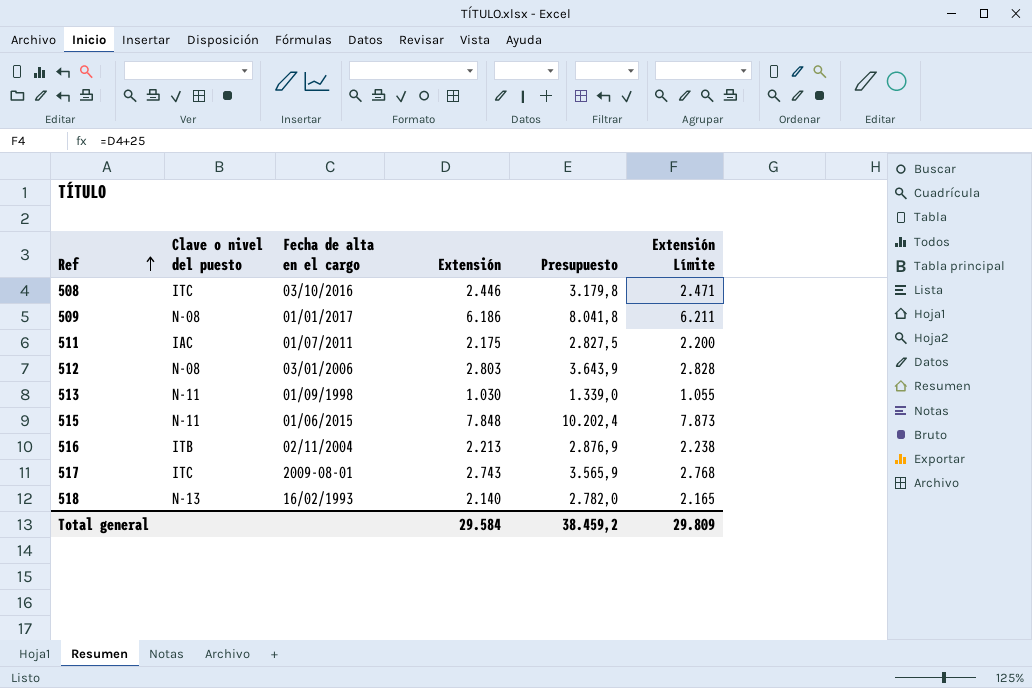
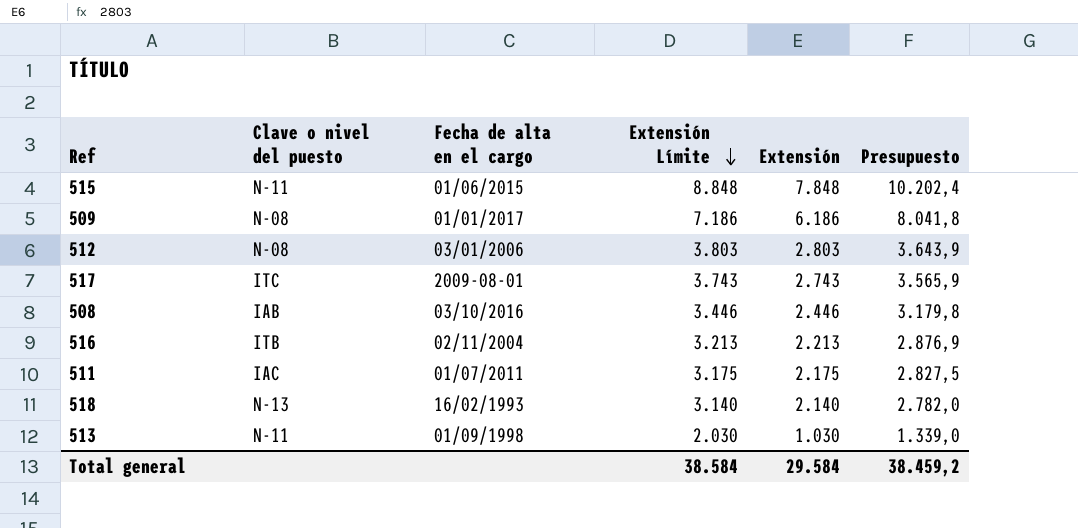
row order: Ref ascending -> Extensión Límite descending
column Extensión Límite | formula: [Extensión] + 25 -> [Extensión] + 1000
column Extensión Límite | position: 6 -> 4
508 | Clave o nivel del puesto: ITC -> IAB
Total general | Extensión Límite: 29.809 -> 38.584

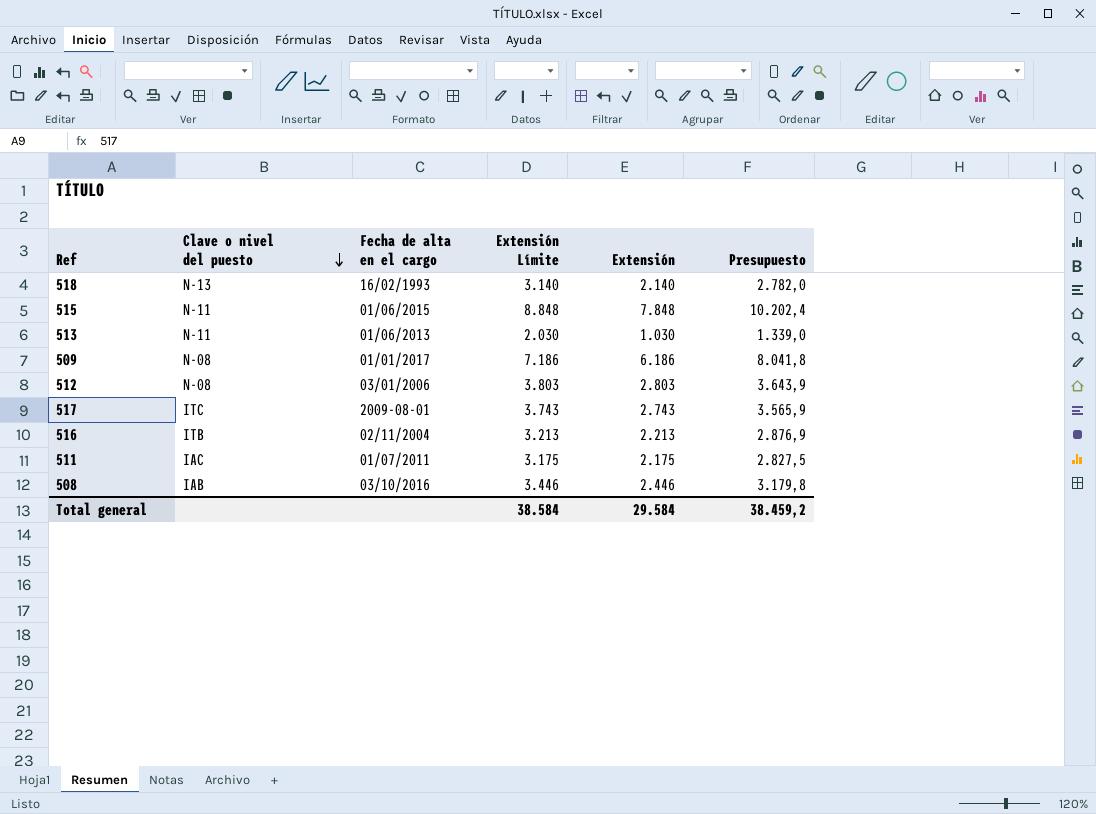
row order: Extensión Límite descending -> Clave o nivel del puesto descending
513 | Fecha de alta en el cargo: 01/09/1998 -> 01/06/2013

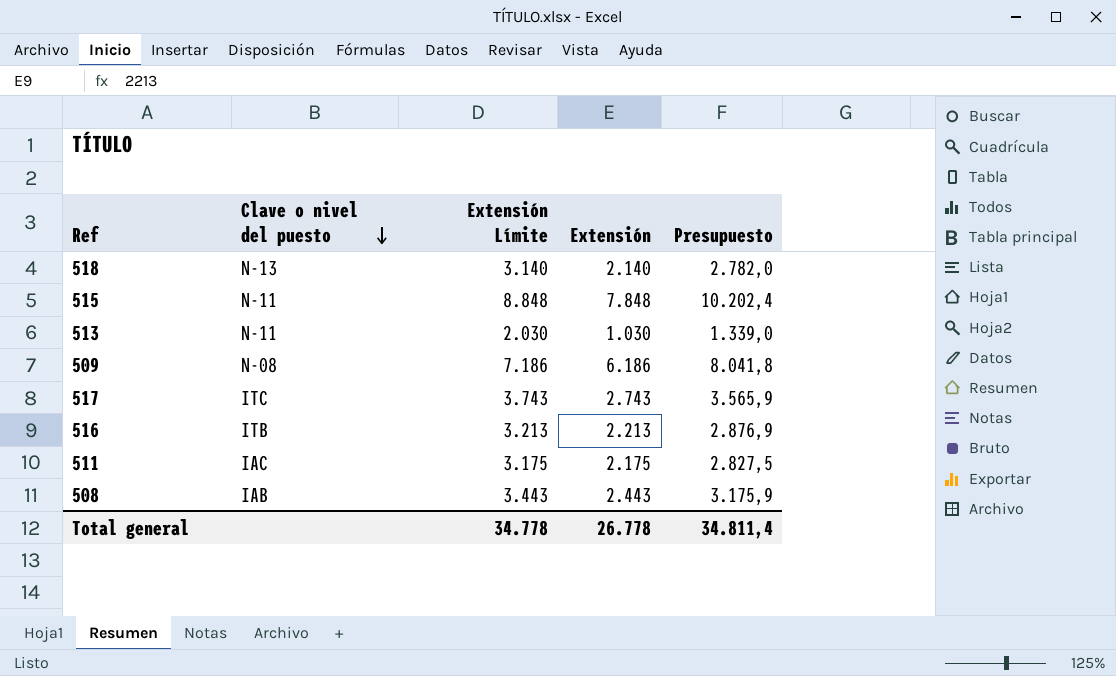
column Fecha de alta en el cargo | position: 3 -> none
row 512: N-08 | 03/01/2006 | 3.803 | 2.803 | 3.643,9 -> none
508 | Extensión Límite: 3.446 -> 3.443
508 | Extensión: 2.446 -> 2.443
508 | Presupuesto: 3.179,8 -> 3.175,9
Total general | Extensión Límite: 38.584 -> 34.778
Total general | Extensión: 29.584 -> 26.778
Total general | Presupuesto: 38.459,2 -> 34.811,4

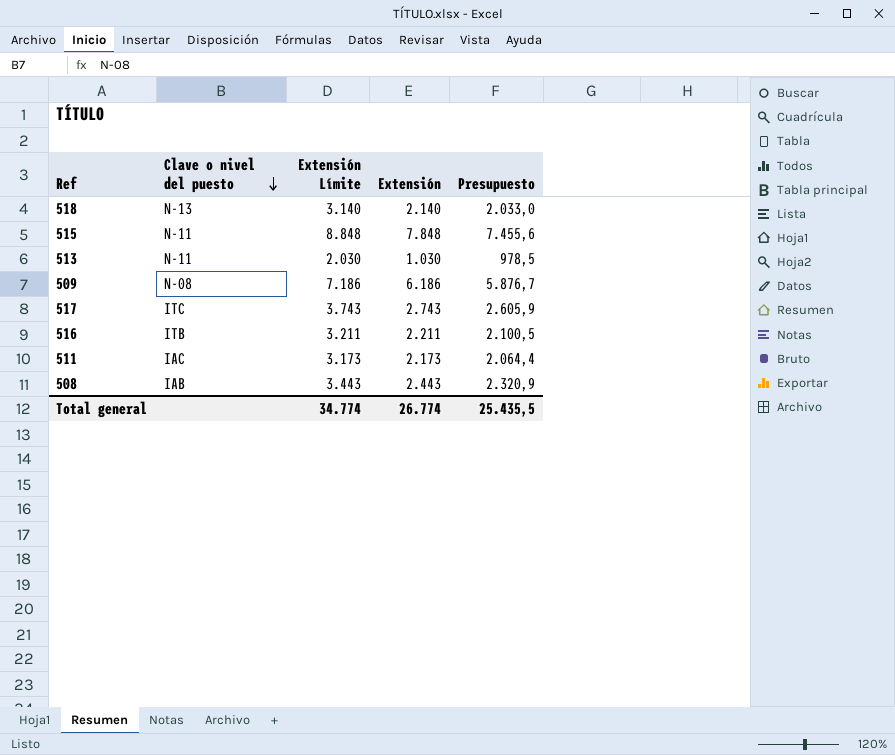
column Presupuesto | formula: [Extensión] * 1,3 -> [Extensión] * 0,95
516 | Extensión Límite: 3.213 -> 3.211
516 | Extensión: 2.213 -> 2.211
511 | Extensión Límite: 3.175 -> 3.173
511 | Extensión: 2.175 -> 2.173
Total general | Extensión Límite: 34.778 -> 34.774
Total general | Extensión: 26.778 -> 26.774
Total general | Presupuesto: 34.811,4 -> 25.435,5

